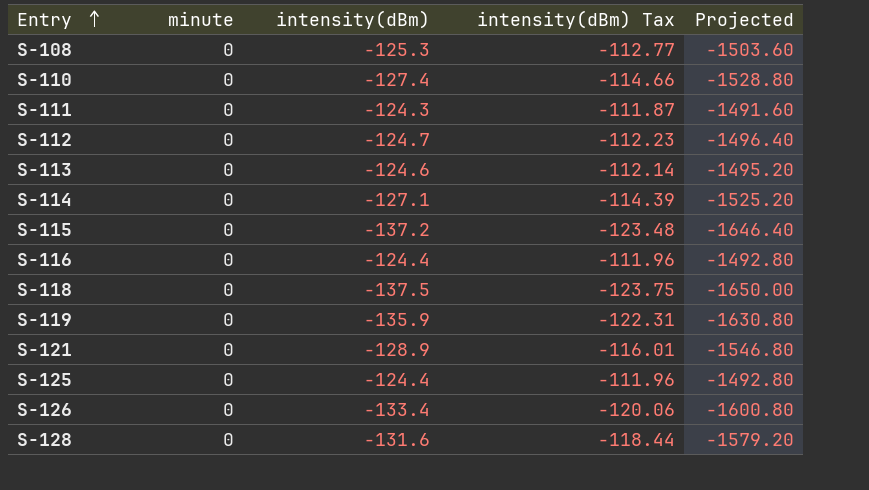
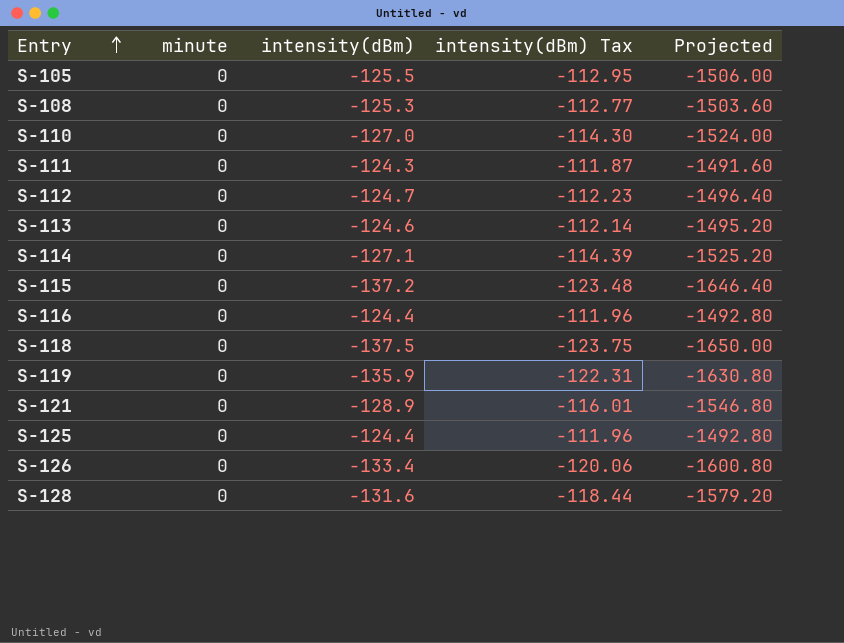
row S-105: none -> 0 | -125.5 | -112.95 | -1506.00
S-110 | intensity(dBm): -127.4 -> -127.0
S-110 | intensity(dBm) Tax: -114.66 -> -114.30
S-110 | Projected: -1528.80 -> -1524.00

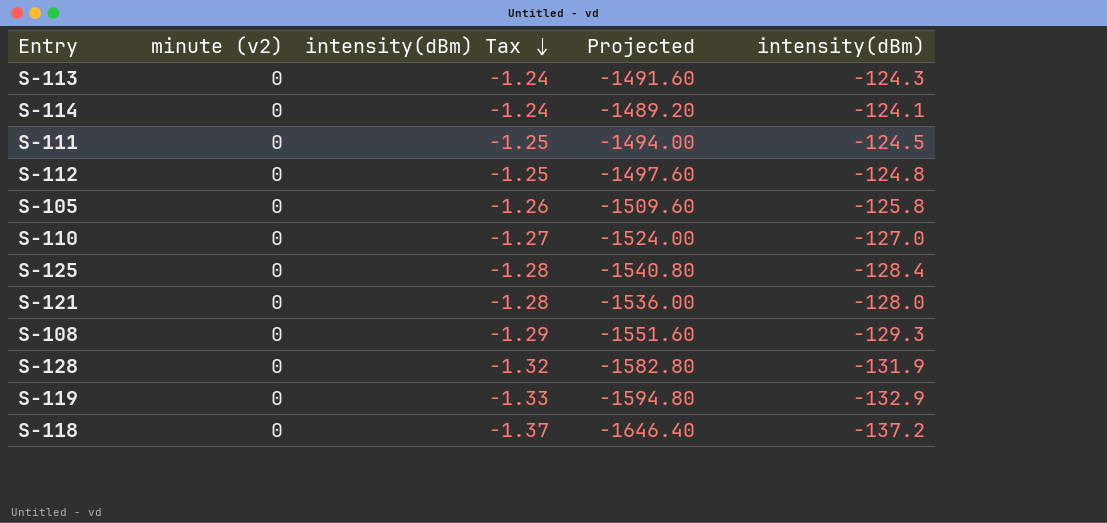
row order: Entry ascending -> intensity(dBm) Tax descending
column name: minute -> minute (v2)
column intensity(dBm) Tax | formula: [intensity(dBm)] * 0.9 -> [intensity(dBm)] * 0.01
column intensity(dBm) | position: 3 -> 5
row S-115: 0 | -137.2 | -123.48 | -1646.40 -> none
row S-116: 0 | -124.4 | -111.96 | -1492.80 -> none
row S-126: 0 | -133.4 | -120.06 | -1600.80 -> none
S-113 | Projected: -1495.20 -> -1491.60
S-113 | intensity(dBm): -124.6 -> -124.3
S-114 | Projected: -1525.20 -> -1489.20
S-114 | intensity(dBm): -127.1 -> -124.1
S-111 | Projected: -1491.60 -> -1494.00
S-111 | intensity(dBm): -124.3 -> -124.5
S-112 | Projected: -1496.40 -> -1497.60
S-112 | intensity(dBm): -124.7 -> -124.8
S-105 | Projected: -1506.00 -> -1509.60
S-105 | intensity(dBm): -125.5 -> -125.8
S-125 | Projected: -1492.80 -> -1540.80
S-125 | intensity(dBm): -124.4 -> -128.4
S-121 | Projected: -1546.80 -> -1536.00
S-121 | intensity(dBm): -128.9 -> -128.0
S-108 | Projected: -1503.60 -> -1551.60
S-108 | intensity(dBm): -125.3 -> -129.3
S-128 | Projected: -1579.20 -> -1582.80
S-128 | intensity(dBm): -131.6 -> -131.9
S-119 | Projected: -1630.80 -> -1594.80
S-119 | intensity(dBm): -135.9 -> -132.9
S-118 | Projected: -1650.00 -> -1646.40
S-118 | intensity(dBm): -137.5 -> -137.2

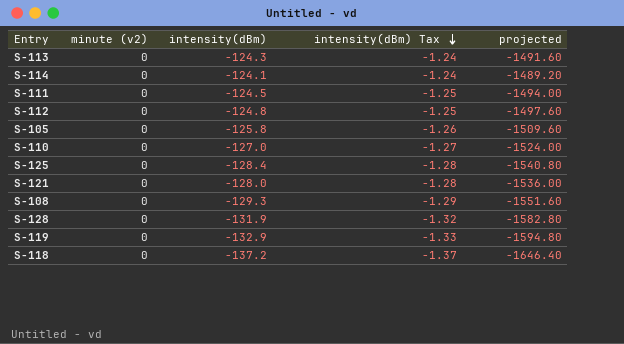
column intensity(dBm) | position: 5 -> 3
column name: Projected -> projected

